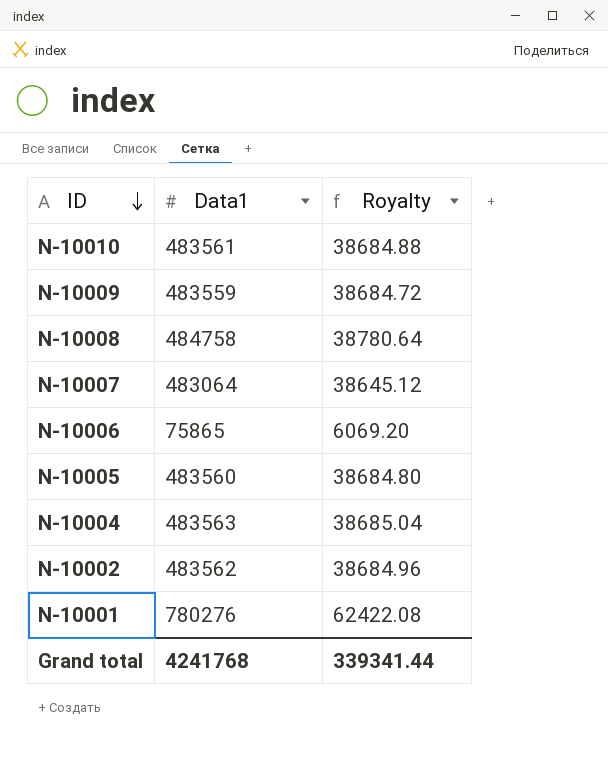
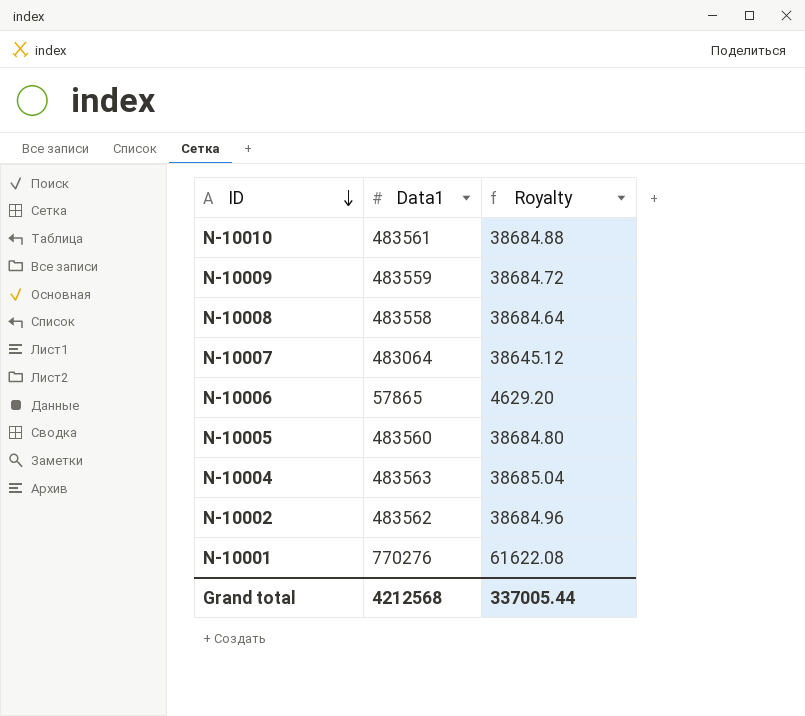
N-10008 | Data1: 484758 -> 483558
N-10008 | Royalty: 38780.64 -> 38684.64
N-10006 | Data1: 75865 -> 57865
N-10006 | Royalty: 6069.20 -> 4629.20
N-10001 | Data1: 780276 -> 770276
N-10001 | Royalty: 62422.08 -> 61622.08
Grand total | Data1: 4241768 -> 4212568
Grand total | Royalty: 339341.44 -> 337005.44

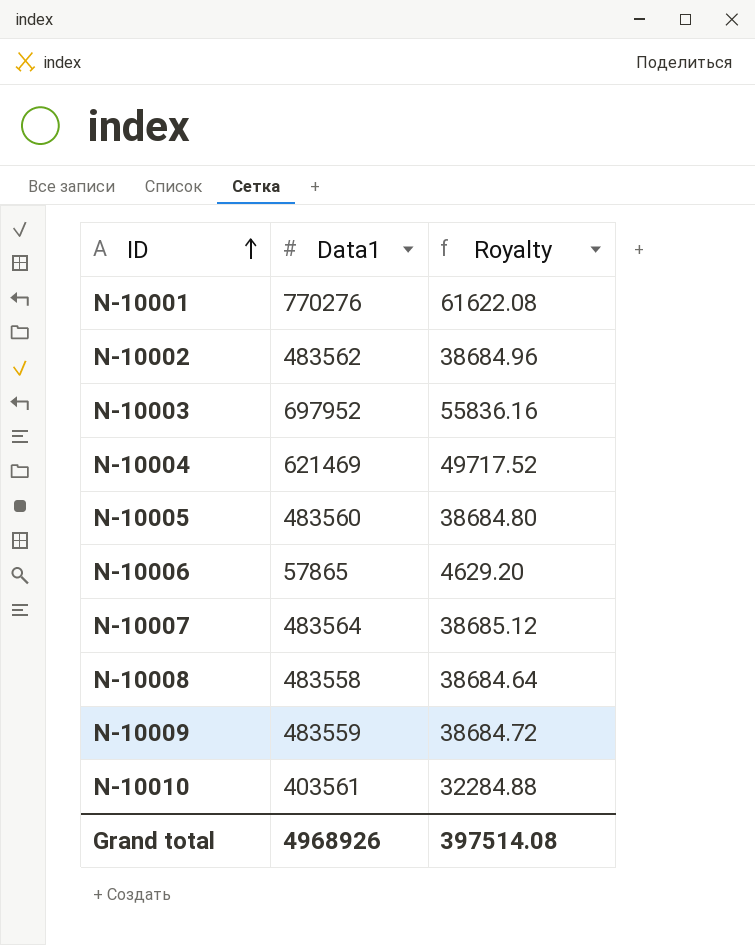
row order: ID descending -> ID ascending
row N-10003: none -> 697952 | 55836.16
N-10004 | Data1: 483563 -> 621469
N-10004 | Royalty: 38685.04 -> 49717.52
N-10007 | Data1: 483064 -> 483564
N-10007 | Royalty: 38645.12 -> 38685.12
N-10010 | Data1: 483561 -> 403561
N-10010 | Royalty: 38684.88 -> 32284.88
Grand total | Data1: 4212568 -> 4968926
Grand total | Royalty: 337005.44 -> 397514.08

